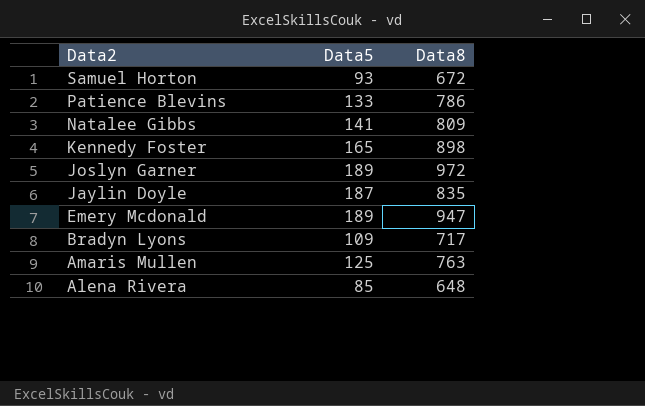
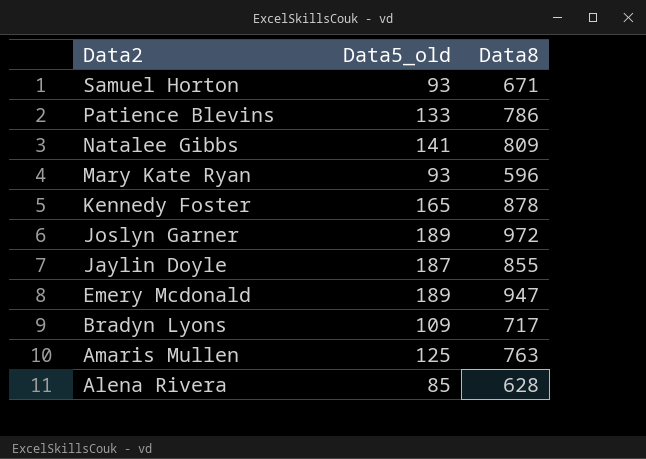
column name: Data5 -> Data5_old
Samuel Horton | Data8: 672 -> 671
row Mary Kate Ryan: none -> 93 | 596
Kennedy Foster | Data8: 898 -> 878
Jaylin Doyle | Data8: 835 -> 855
Alena Rivera | Data8: 648 -> 628

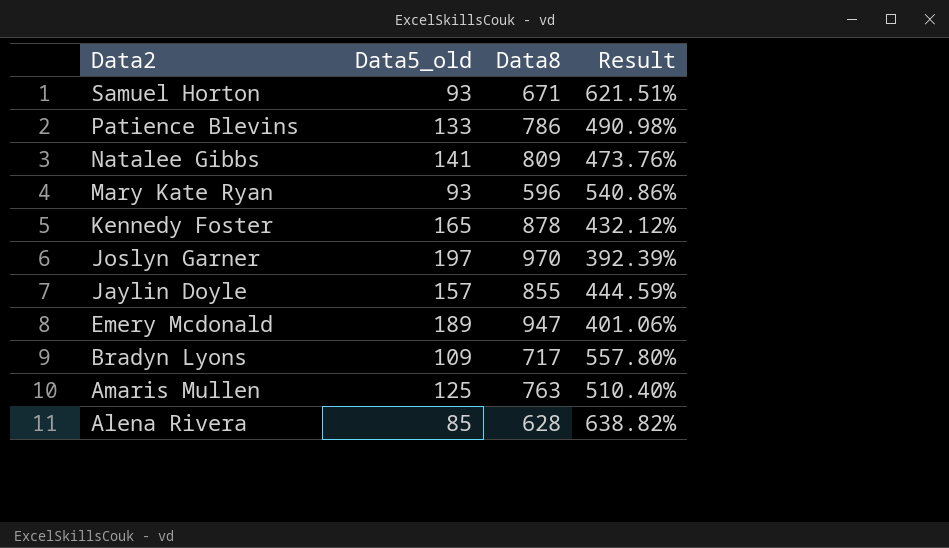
column Result | formula: none -> ([Data8] - [Data5_old]) / [Data5_old]
Joslyn Garner | Data5_old: 189 -> 197
Joslyn Garner | Data8: 972 -> 970
Jaylin Doyle | Data5_old: 187 -> 157

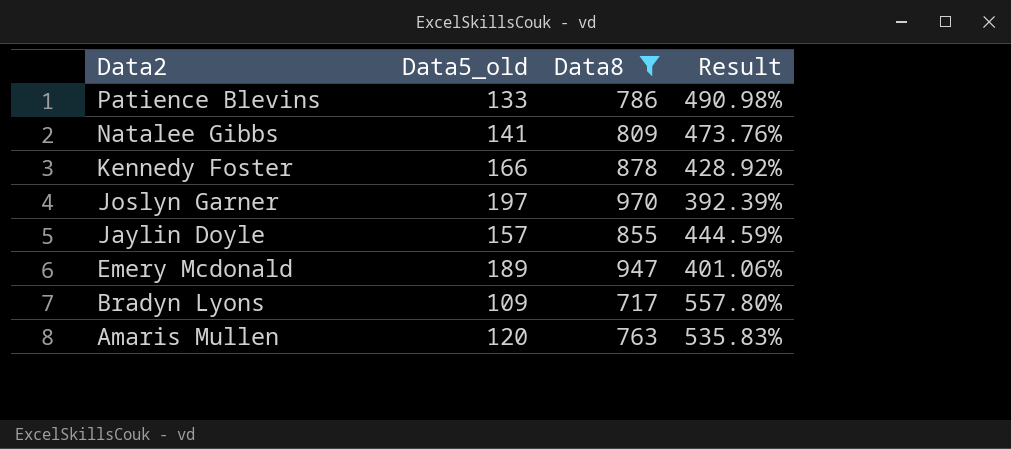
filter: none -> Data8 >= 717
Kennedy Foster | Data5_old: 165 -> 166
Kennedy Foster | Result: 432.12% -> 428.92%
Amaris Mullen | Data5_old: 125 -> 120
Amaris Mullen | Result: 510.40% -> 535.83%

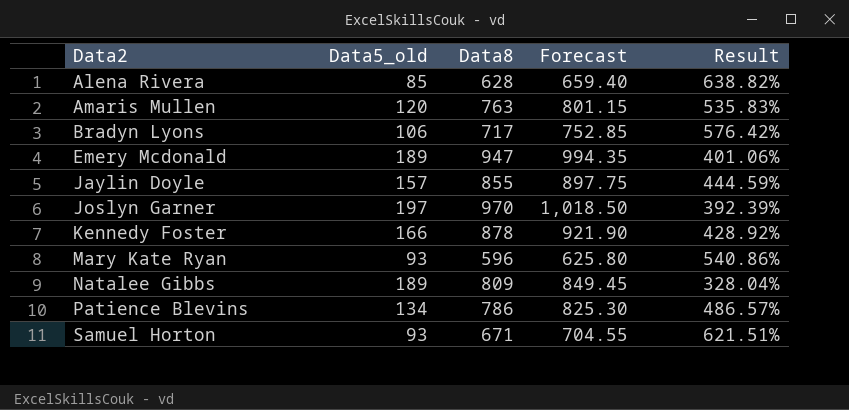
filter: Data8 >= 717 -> none
row order: Data2 descending -> Data2 ascending
column Forecast | formula: none -> [Data8] * 1.05
Bradyn Lyons | Data5_old: 109 -> 106
Bradyn Lyons | Result: 557.80% -> 576.42%
Natalee Gibbs | Data5_old: 141 -> 189
Natalee Gibbs | Result: 473.76% -> 328.04%
Patience Blevins | Data5_old: 133 -> 134
Patience Blevins | Result: 490.98% -> 486.57%

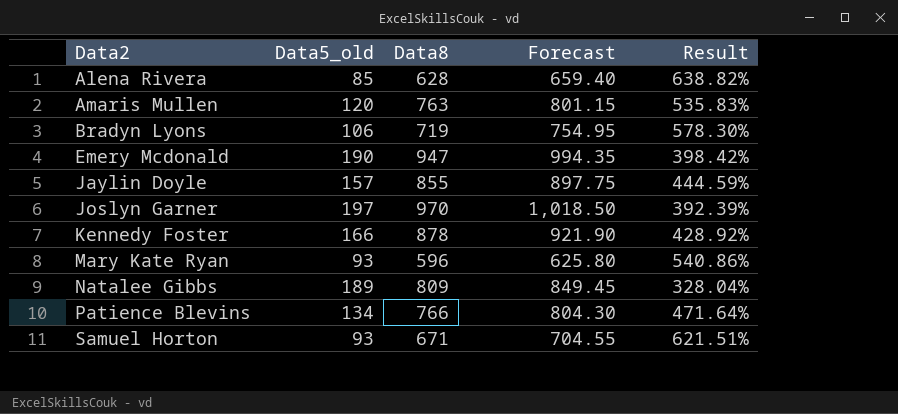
Bradyn Lyons | Data8: 717 -> 719
Bradyn Lyons | Forecast: 752.85 -> 754.95
Bradyn Lyons | Result: 576.42% -> 578.30%
Emery Mcdonald | Data5_old: 189 -> 190
Emery Mcdonald | Result: 401.06% -> 398.42%
Patience Blevins | Data8: 786 -> 766
Patience Blevins | Forecast: 825.30 -> 804.30
Patience Blevins | Result: 486.57% -> 471.64%

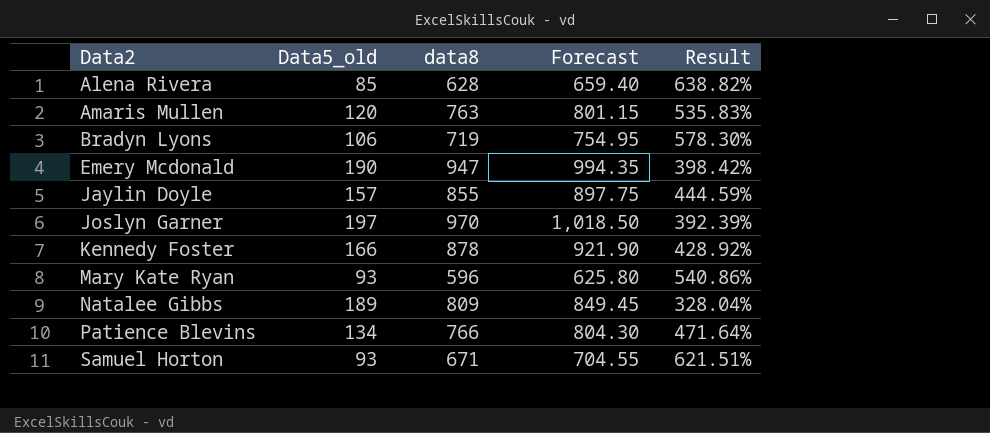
column name: Data8 -> data8

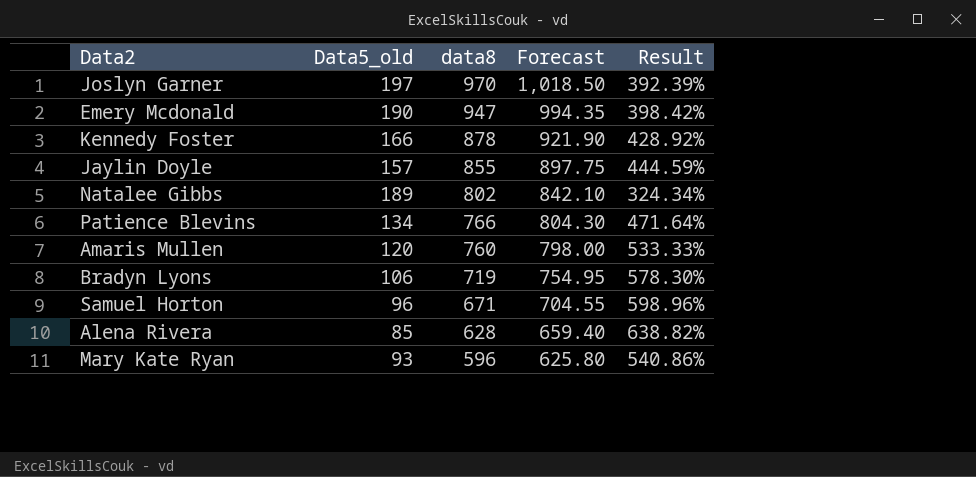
row order: Data2 ascending -> data8 descending
Natalee Gibbs | data8: 809 -> 802
Natalee Gibbs | Forecast: 849.45 -> 842.10
Natalee Gibbs | Result: 328.04% -> 324.34%
Amaris Mullen | data8: 763 -> 760
Amaris Mullen | Forecast: 801.15 -> 798.00
Amaris Mullen | Result: 535.83% -> 533.33%
Samuel Horton | Data5_old: 93 -> 96
Samuel Horton | Result: 621.51% -> 598.96%

